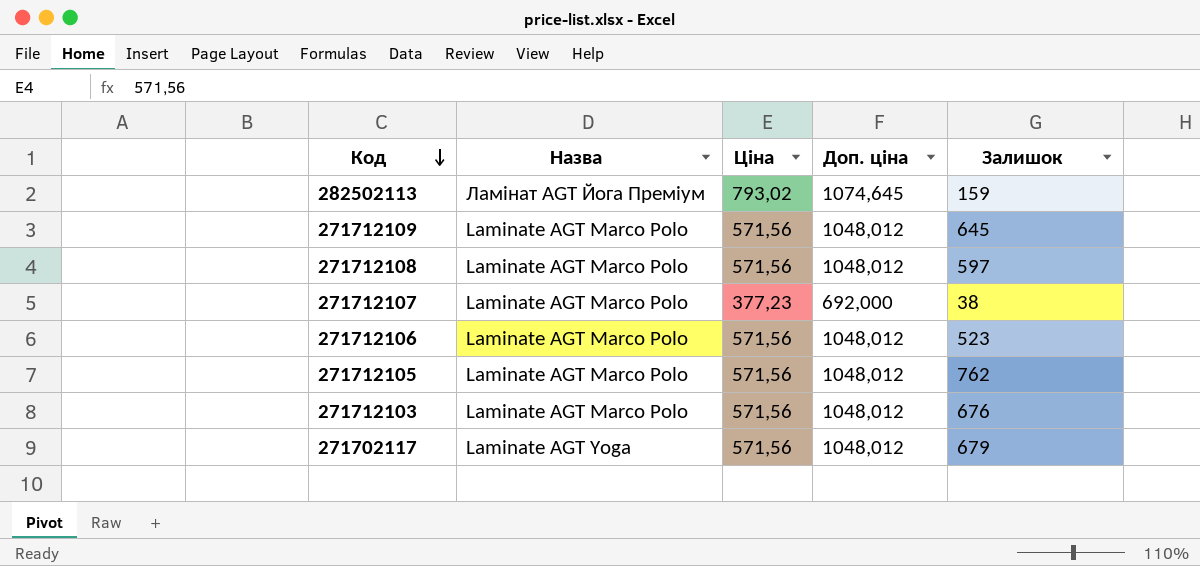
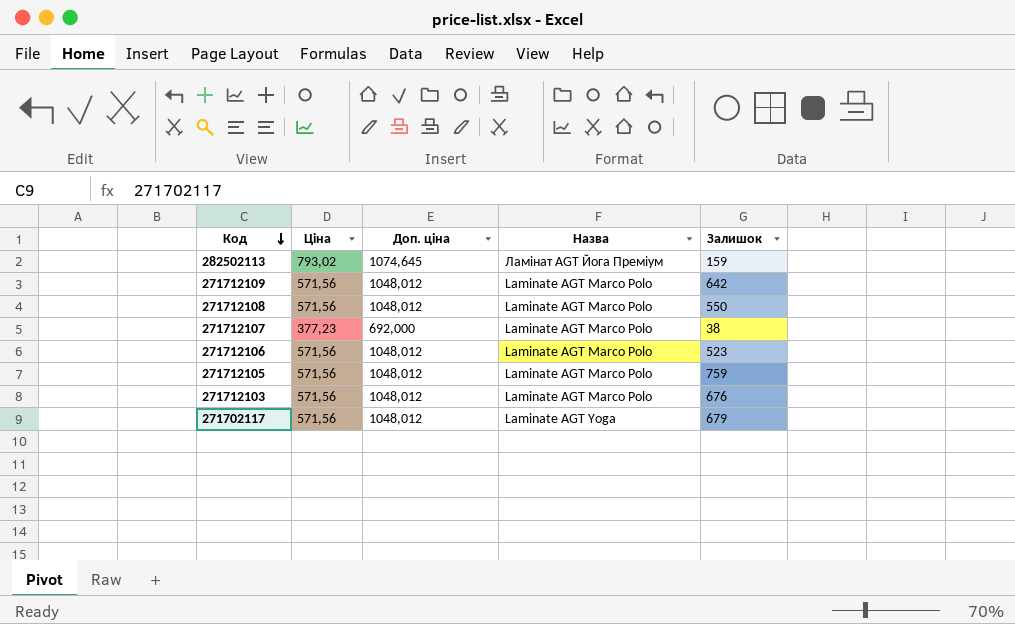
column Назва | position: 2 -> 4
271712109 | Залишок: 645 -> 642
271712108 | Залишок: 597 -> 550
271712105 | Залишок: 762 -> 759

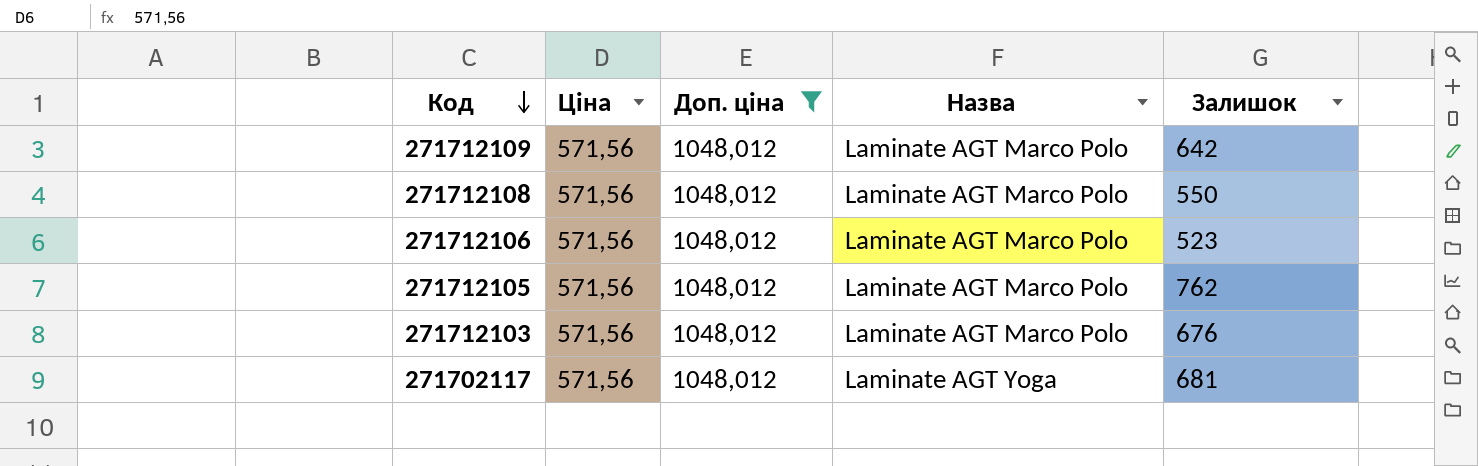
filter: none -> Доп. ціна = 1048,012
271712105 | Залишок: 759 -> 762
271702117 | Залишок: 679 -> 681

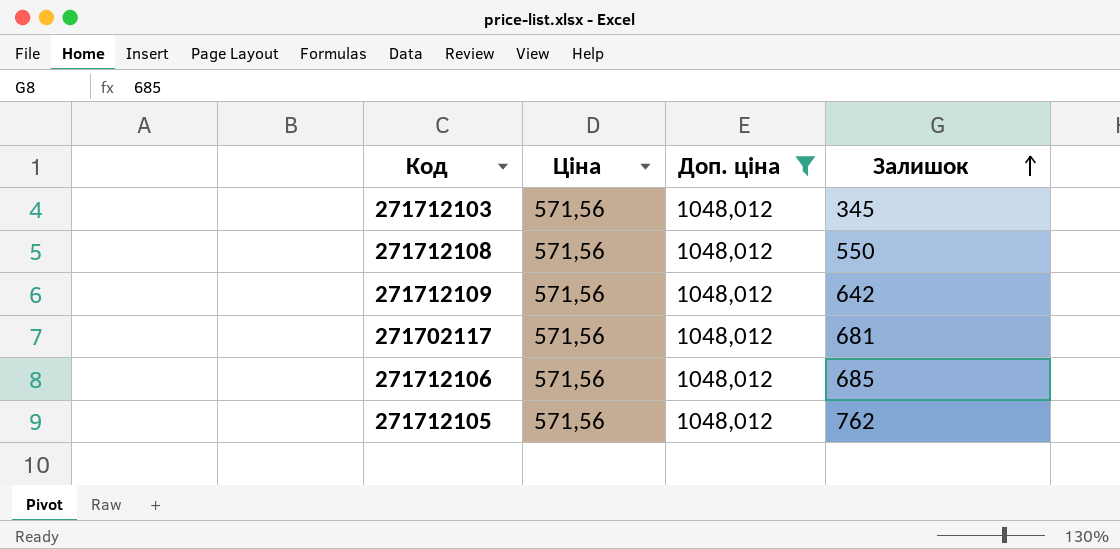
row order: Код descending -> Залишок ascending
column Назва | position: 4 -> none
271712103 | Залишок: 676 -> 345
271712106 | Залишок: 523 -> 685

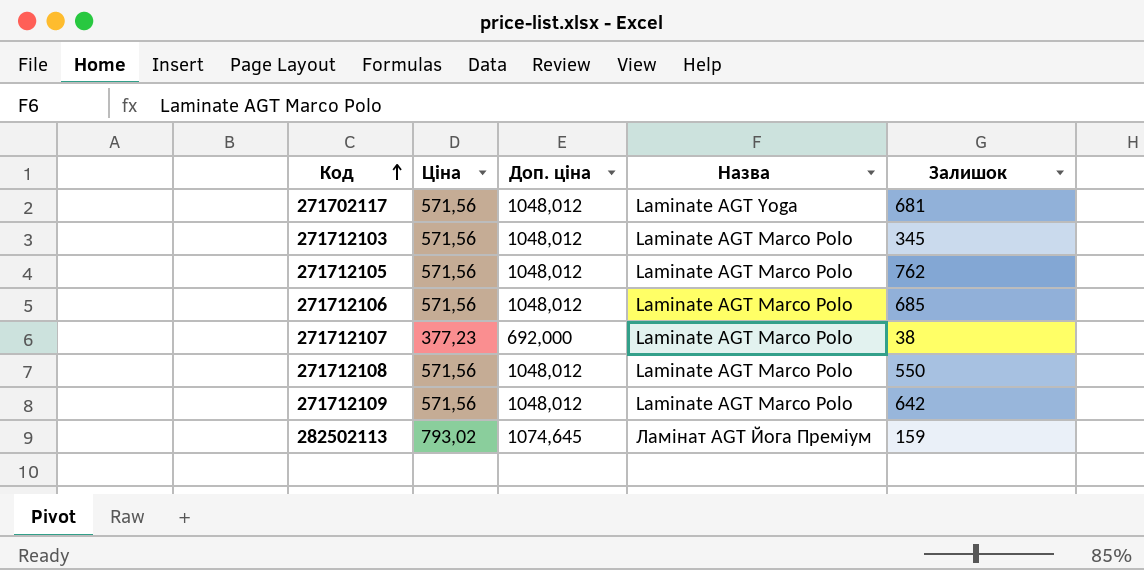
filter: Доп. ціна = 1048,012 -> none
row order: Залишок ascending -> Код ascending
column Назва | position: none -> 4

